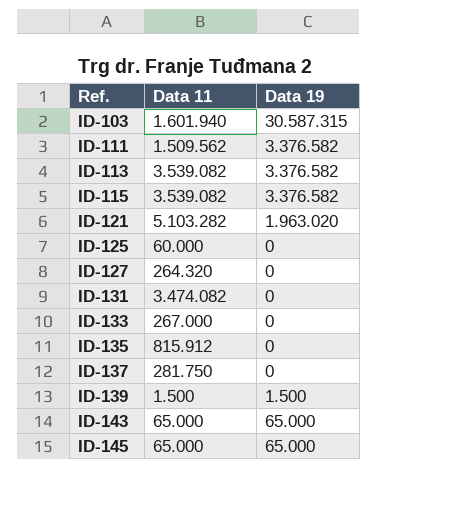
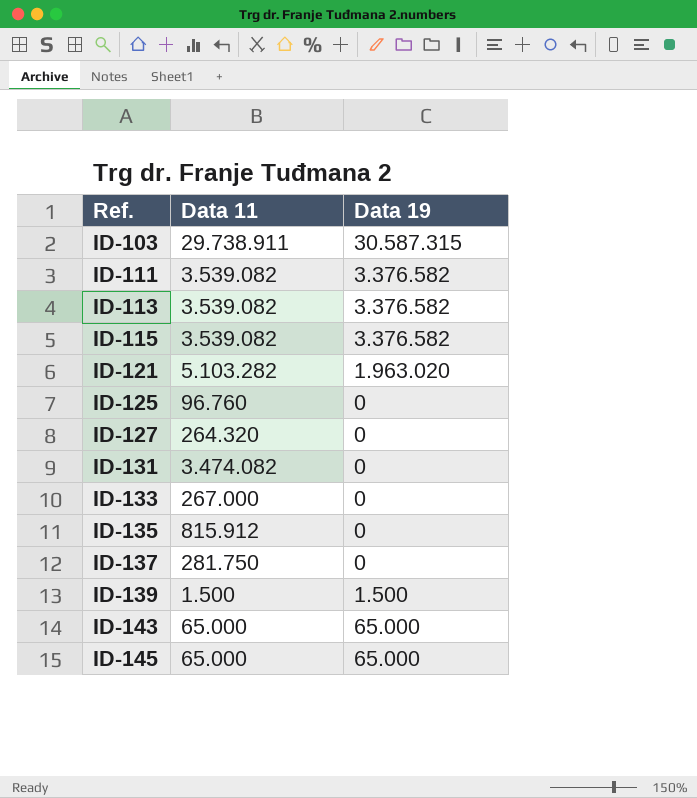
ID-103 | Data 11: 1.601.940 -> 29.738.911
ID-111 | Data 11: 1.509.562 -> 3.539.082
ID-125 | Data 11: 60.000 -> 96.760

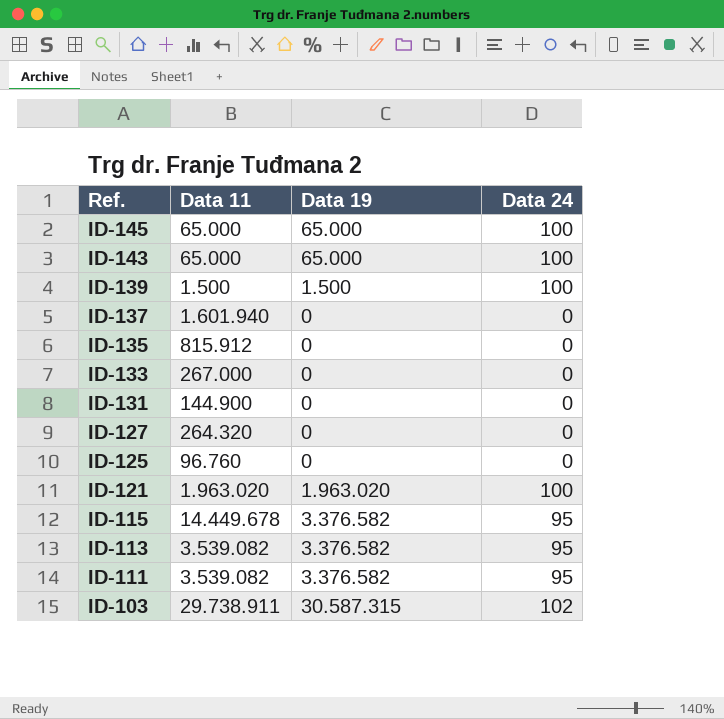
row order: Ref. ascending -> Ref. descending
column Data 24 | position: none -> 4
ID-137 | Data 11: 281.750 -> 1.601.940
ID-131 | Data 11: 3.474.082 -> 144.900
ID-121 | Data 11: 5.103.282 -> 1.963.020
ID-115 | Data 11: 3.539.082 -> 14.449.678

